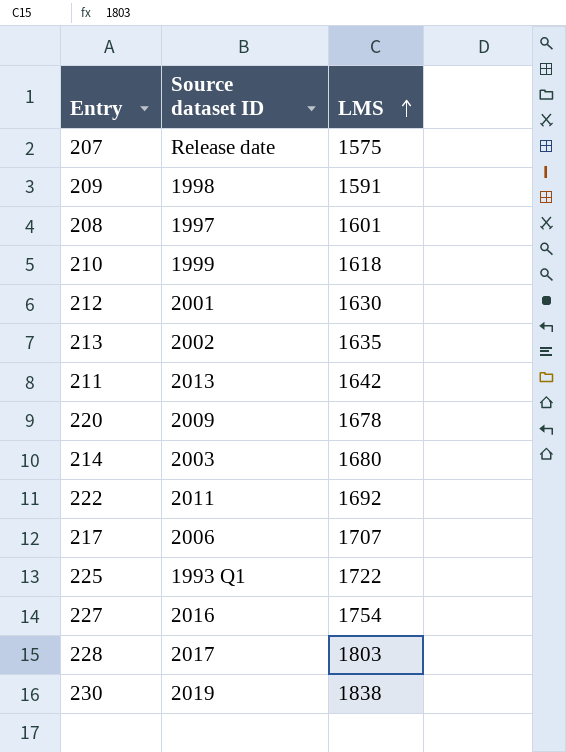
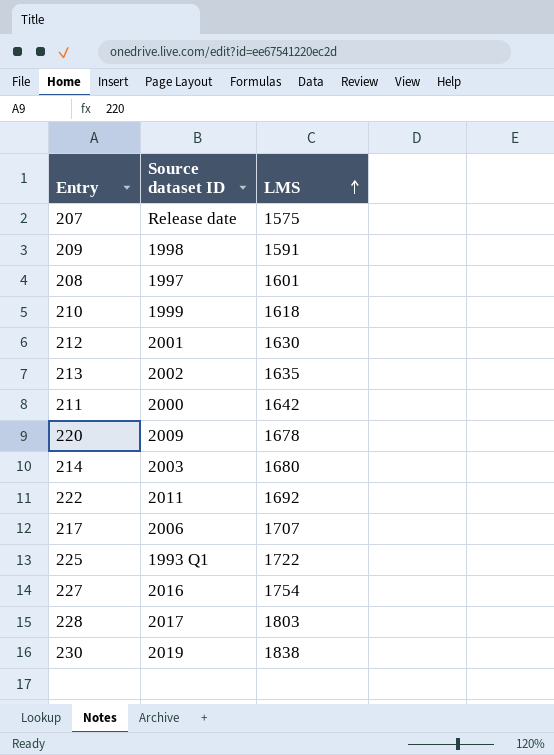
211 | Source dataset ID: 2013 -> 2000

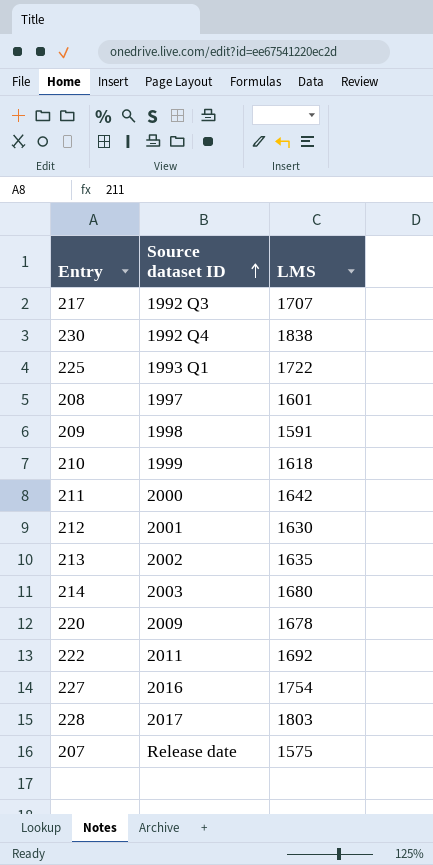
row order: LMS ascending -> Source dataset ID ascending
217 | Source dataset ID: 2006 -> 1992 Q3
230 | Source dataset ID: 2019 -> 1992 Q4

